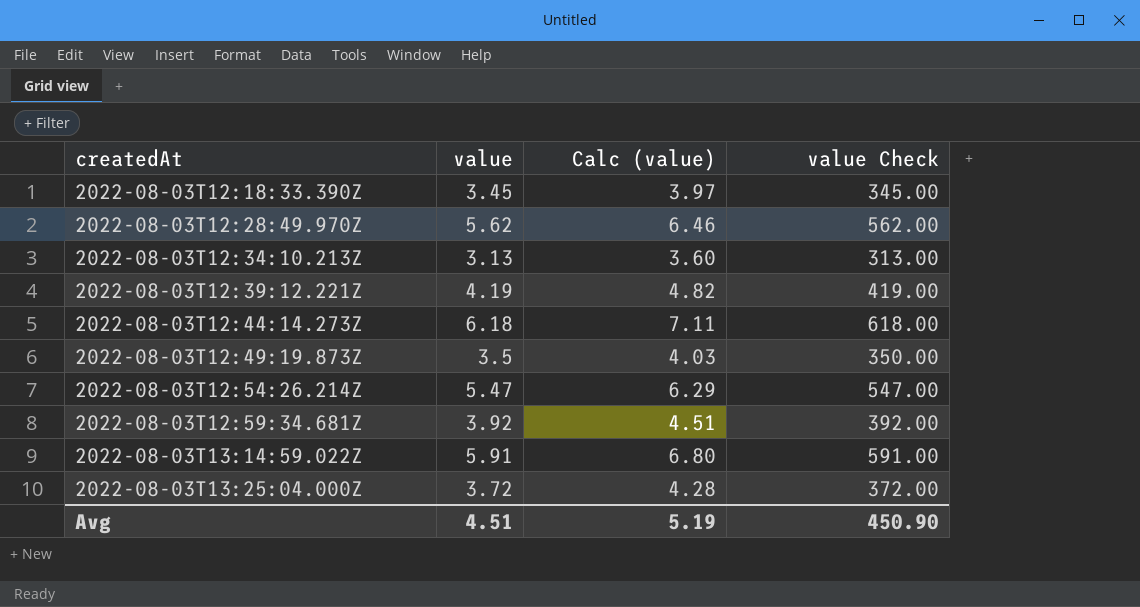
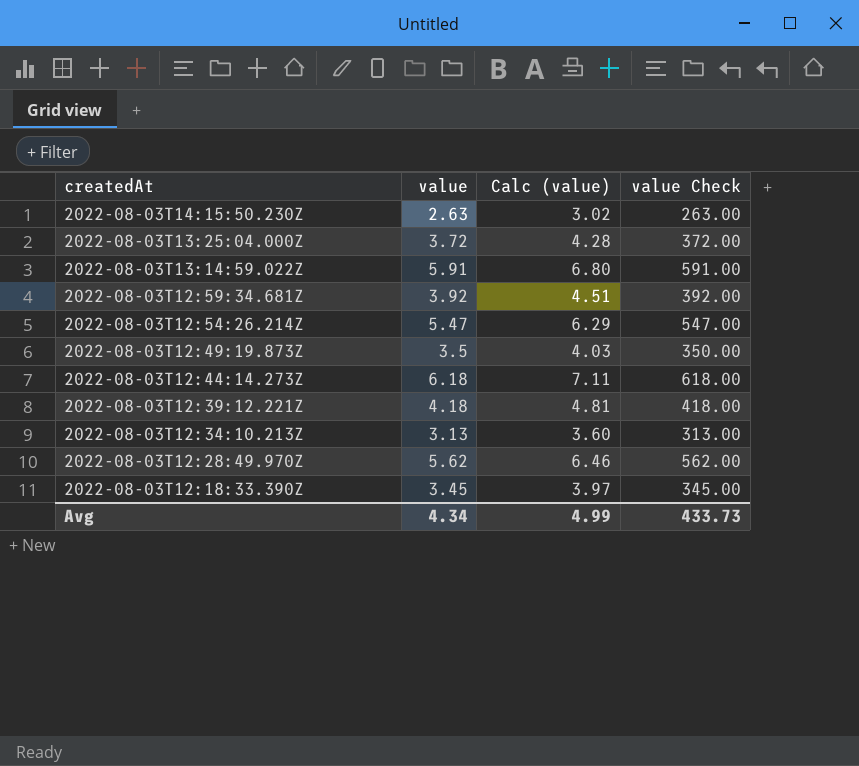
row order: createdAt ascending -> createdAt descending
row 2022-08-03T14:15:50.230Z: none -> 2.63 | 3.02 | 263.00
2022-08-03T12:39:12.221Z | value: 4.19 -> 4.18
2022-08-03T12:39:12.221Z | Calc (value): 4.82 -> 4.81
2022-08-03T12:39:12.221Z | value Check: 419.00 -> 418.00
Avg | value: 4.51 -> 4.34
Avg | Calc (value): 5.19 -> 4.99
Avg | value Check: 450.90 -> 433.73

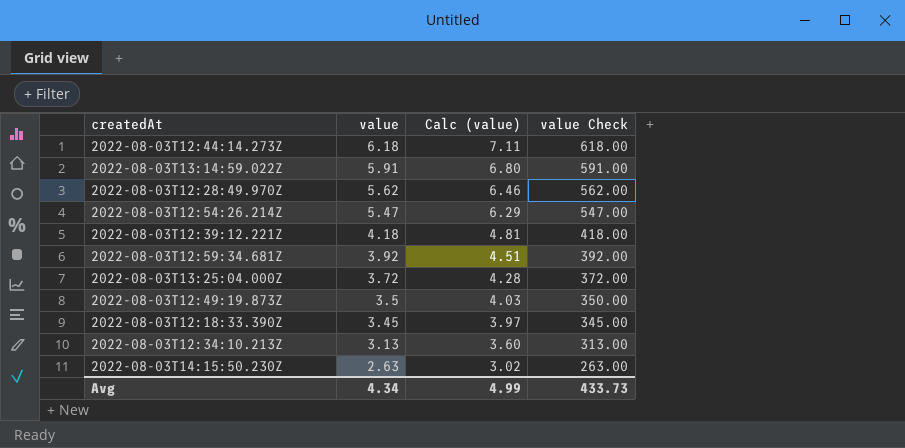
row order: createdAt descending -> value descending

